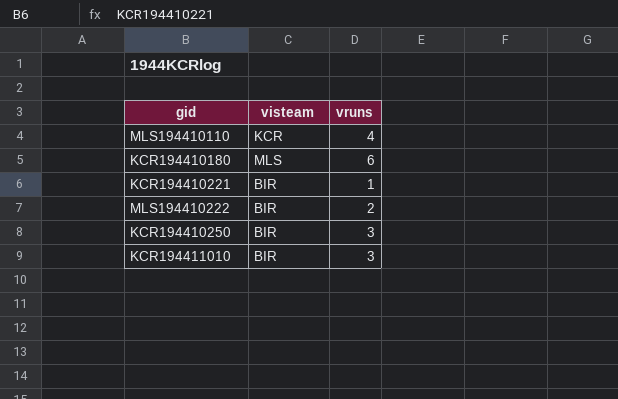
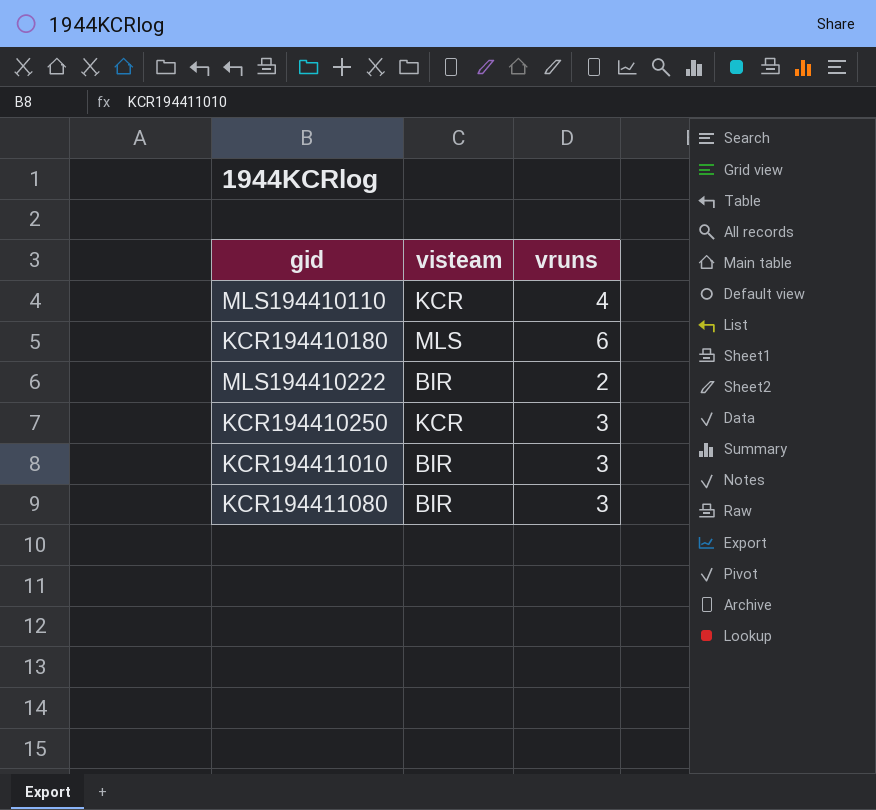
row KCR194410221: BIR | 1 -> none
KCR194410250 | visteam: BIR -> KCR
row KCR194411080: none -> BIR | 3

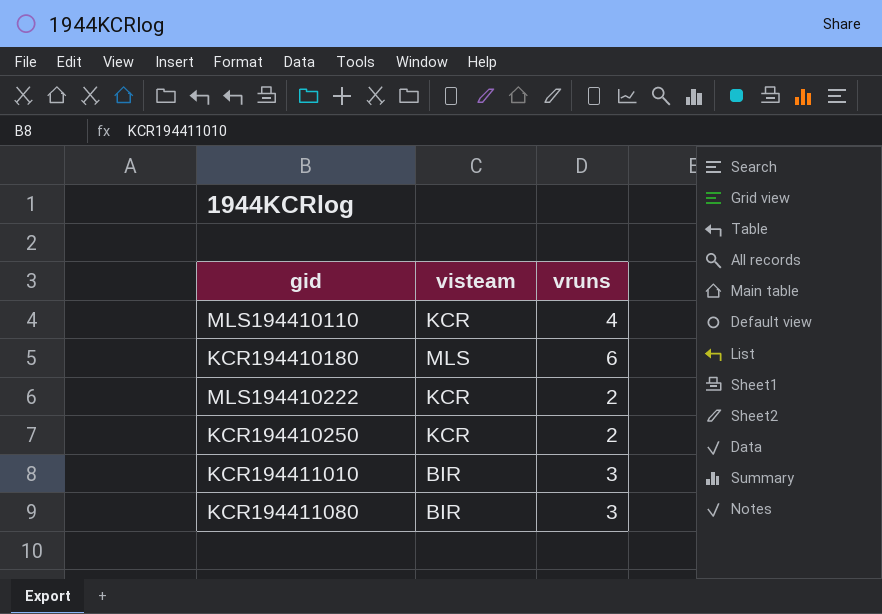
MLS194410222 | visteam: BIR -> KCR
KCR194410250 | vruns: 3 -> 2

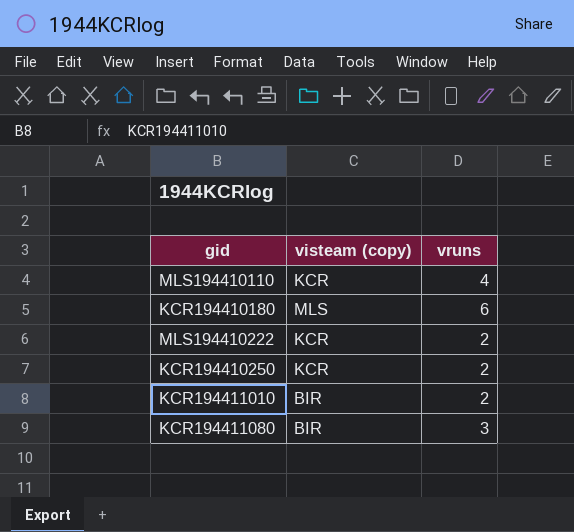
column name: visteam -> visteam (copy)
KCR194411010 | vruns: 3 -> 2

